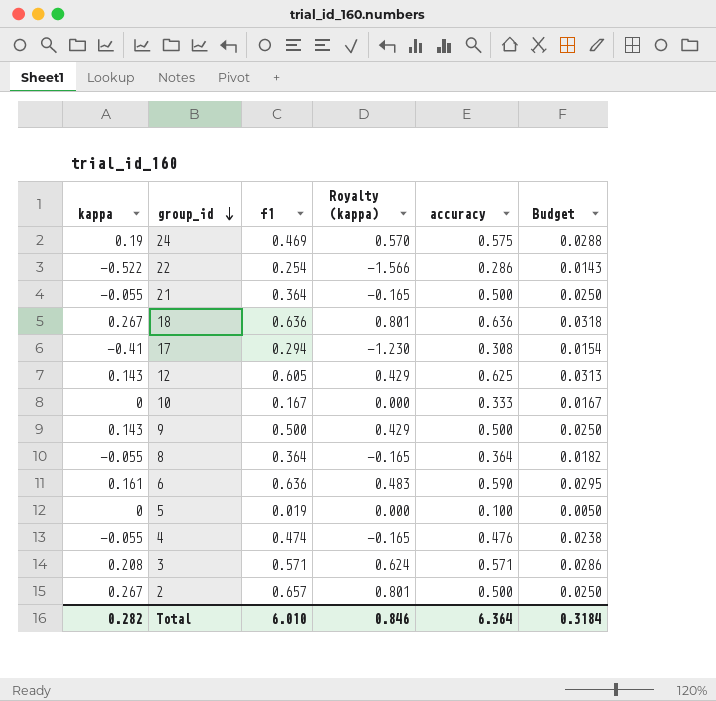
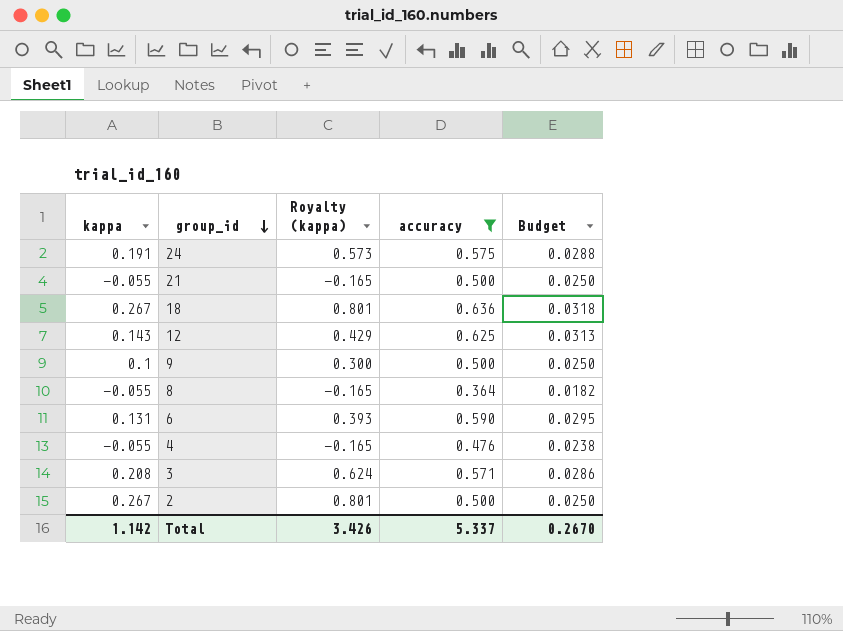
filter: none -> accuracy >= 0.364
column f1 | position: 3 -> none
24 | kappa: 0.19 -> 0.191
24 | Royalty (kappa): 0.570 -> 0.573
9 | kappa: 0.143 -> 0.1
9 | Royalty (kappa): 0.429 -> 0.300
6 | kappa: 0.161 -> 0.131
6 | Royalty (kappa): 0.483 -> 0.393
Total | kappa: 0.282 -> 1.142
Total | Royalty (kappa): 0.846 -> 3.426
Total | accuracy: 6.364 -> 5.337
Total | Budget: 0.3184 -> 0.2670

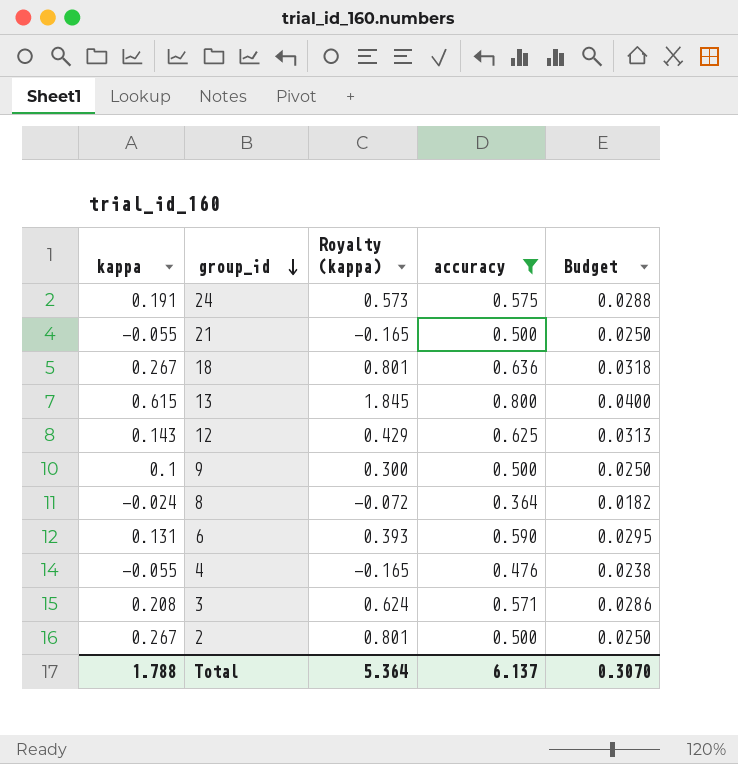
row 13: none -> 0.615 | 1.845 | 0.800 | 0.0400
8 | kappa: -0.055 -> -0.024
8 | Royalty (kappa): -0.165 -> -0.072
Total | kappa: 1.142 -> 1.788
Total | Royalty (kappa): 3.426 -> 5.364
Total | accuracy: 5.337 -> 6.137
Total | Budget: 0.2670 -> 0.3070

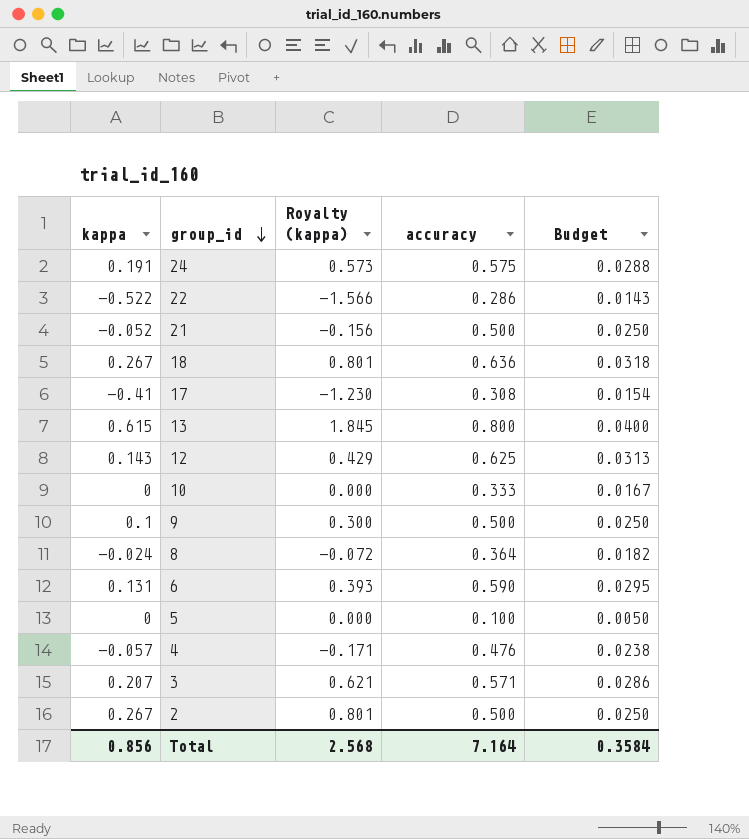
filter: accuracy >= 0.364 -> none
21 | kappa: -0.055 -> -0.052
21 | Royalty (kappa): -0.165 -> -0.156
4 | kappa: -0.055 -> -0.057
4 | Royalty (kappa): -0.165 -> -0.171
3 | kappa: 0.208 -> 0.207
3 | Royalty (kappa): 0.624 -> 0.621
Total | kappa: 1.788 -> 0.856
Total | Royalty (kappa): 5.364 -> 2.568
Total | accuracy: 6.137 -> 7.164
Total | Budget: 0.3070 -> 0.3584

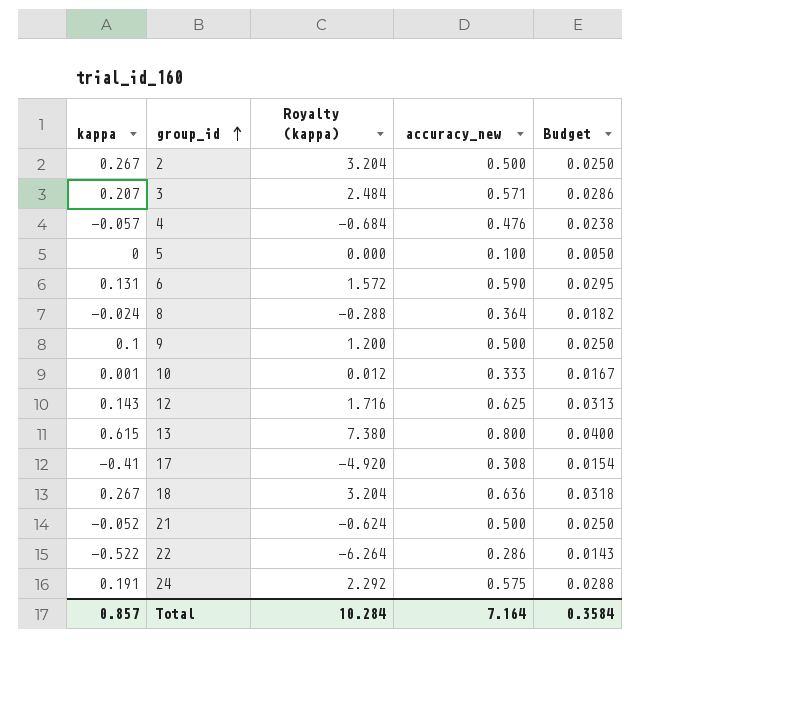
row order: group_id descending -> group_id ascending
column Royalty (kappa) | formula: [kappa] * 3 -> [kappa] * 12
column name: accuracy -> accuracy_new
10 | kappa: 0 -> 0.001
Total | kappa: 0.856 -> 0.857
Total | Royalty (kappa): 2.568 -> 10.284

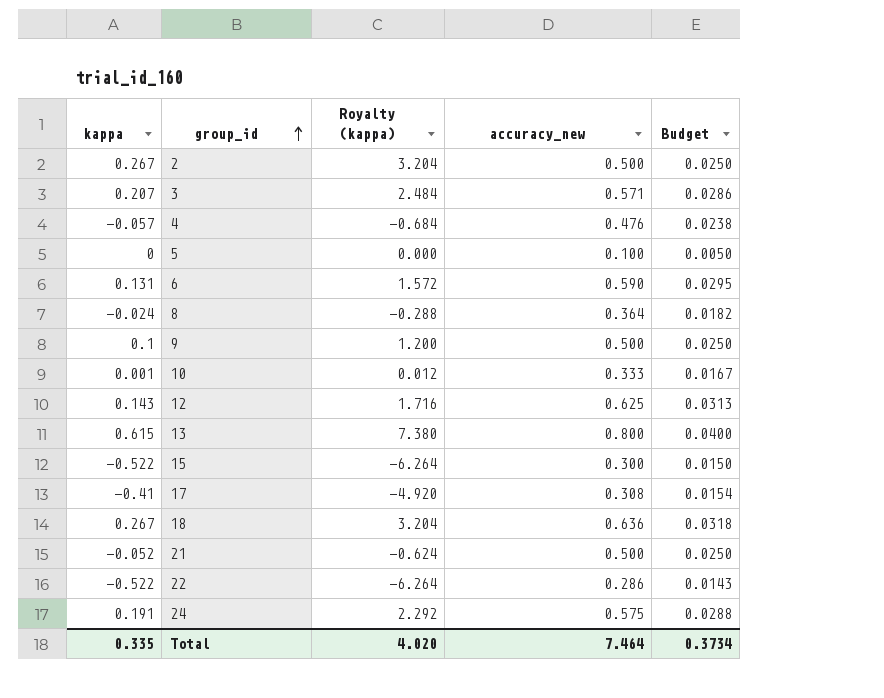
row 15: none -> -0.522 | -6.264 | 0.300 | 0.0150
Total | kappa: 0.857 -> 0.335
Total | Royalty (kappa): 10.284 -> 4.020
Total | accuracy_new: 7.164 -> 7.464
Total | Budget: 0.3584 -> 0.3734

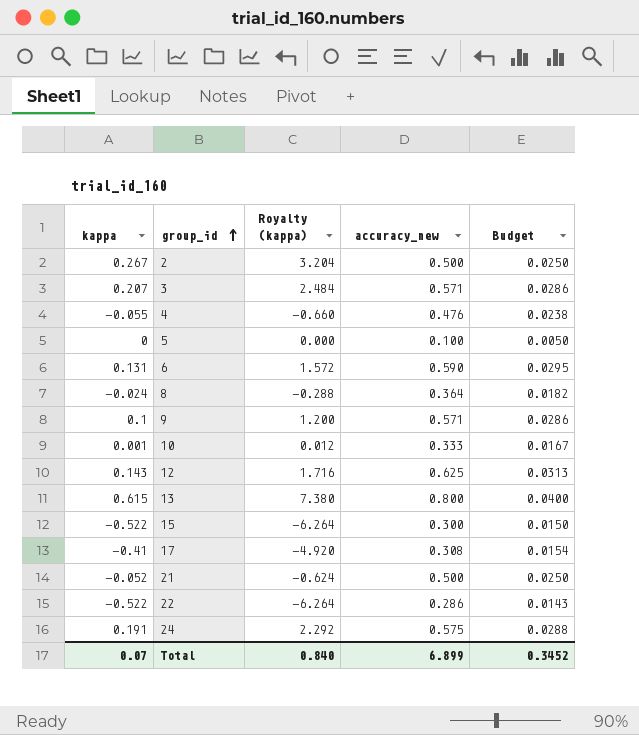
row 18: 0.267 | 3.204 | 0.636 | 0.0318 -> none
4 | kappa: -0.057 -> -0.055
4 | Royalty (kappa): -0.684 -> -0.660
9 | accuracy_new: 0.500 -> 0.571
9 | Budget: 0.0250 -> 0.0286
Total | kappa: 0.335 -> 0.07
Total | Royalty (kappa): 4.020 -> 0.840
Total | accuracy_new: 7.464 -> 6.899
Total | Budget: 0.3734 -> 0.3452

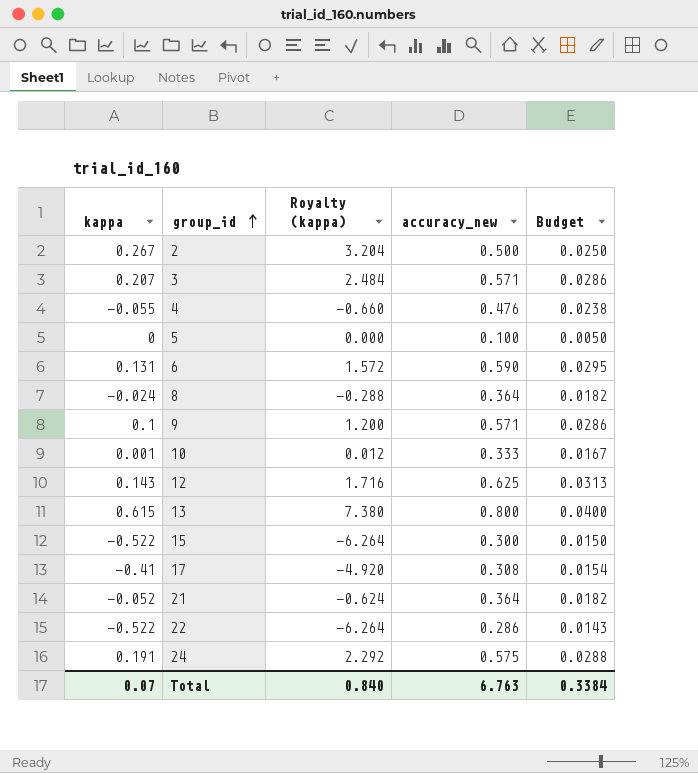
21 | accuracy_new: 0.500 -> 0.364
21 | Budget: 0.0250 -> 0.0182
Total | accuracy_new: 6.899 -> 6.763
Total | Budget: 0.3452 -> 0.3384

